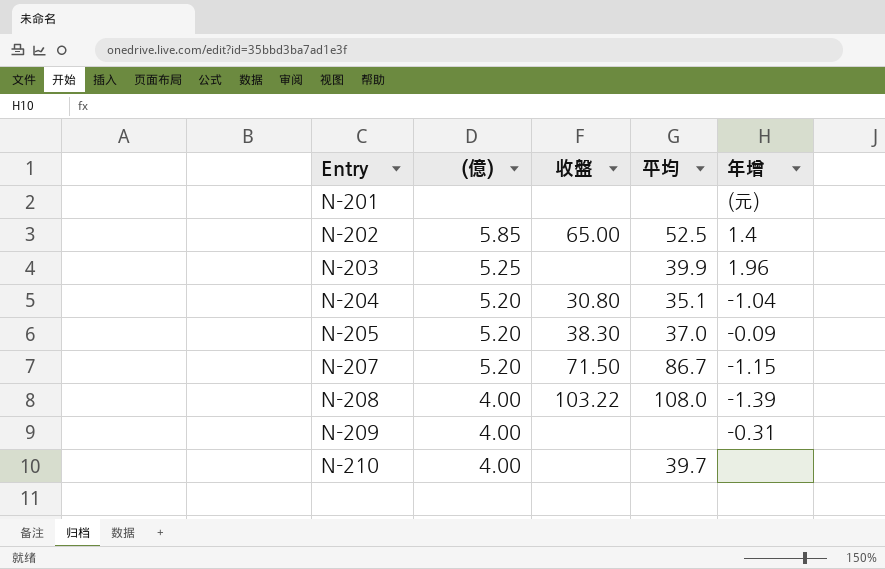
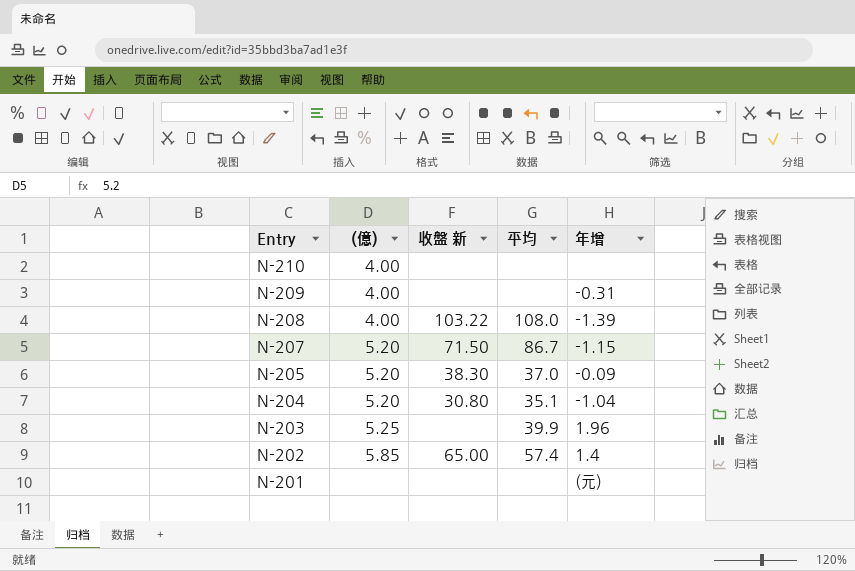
row order: Entry ascending -> Entry descending
column name: 收盤 -> 收盤 新
N-210 | 平均: 39.7 -> none
N-202 | 平均: 52.5 -> 57.4

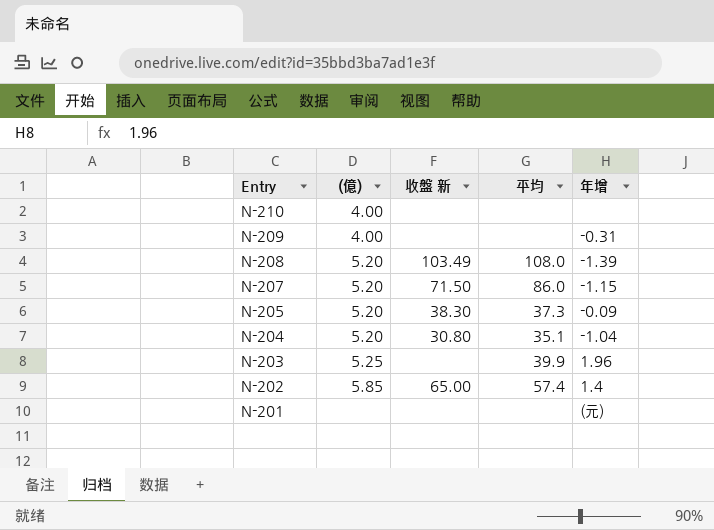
N-208 | (億): 4.00 -> 5.20
N-208 | 收盤 新: 103.22 -> 103.49
N-207 | 平均: 86.7 -> 86.0
N-205 | 平均: 37.0 -> 37.3

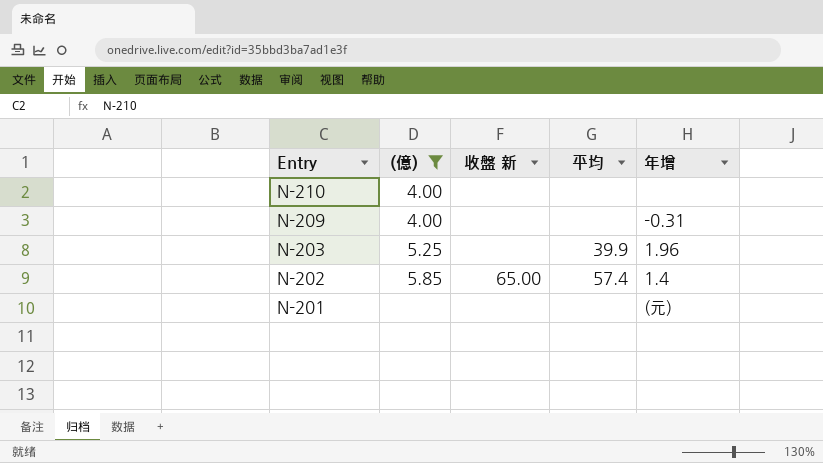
filter: none -> (億) != 5.20

